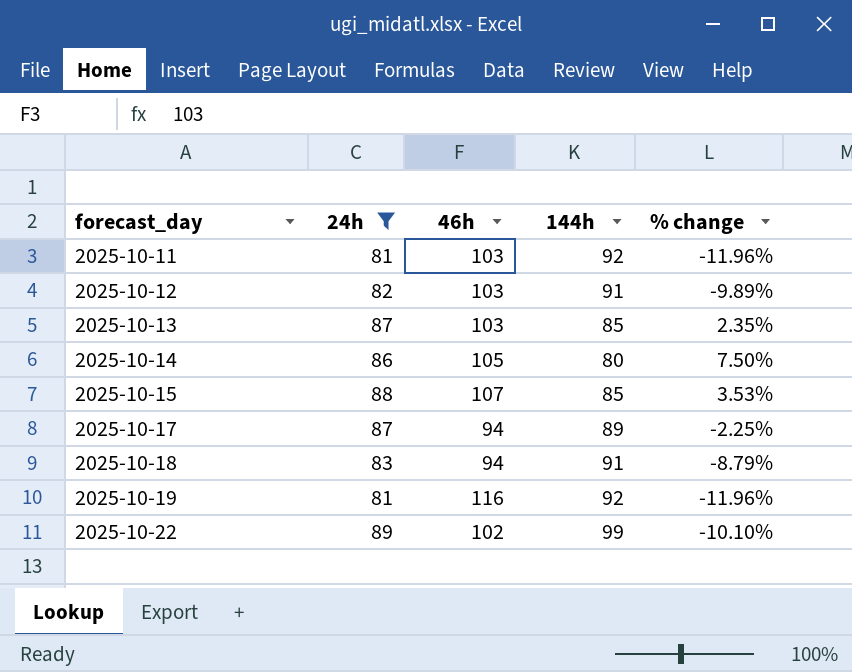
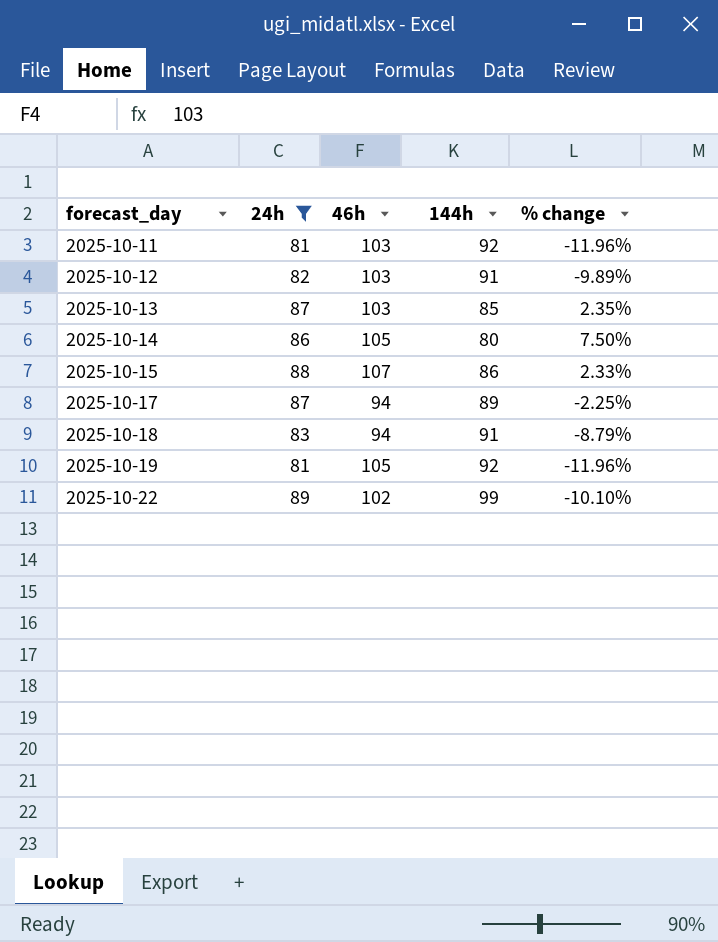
2025-10-15 | 144h: 85 -> 86
2025-10-15 | % change: 3.53% -> 2.33%
2025-10-19 | 46h: 116 -> 105

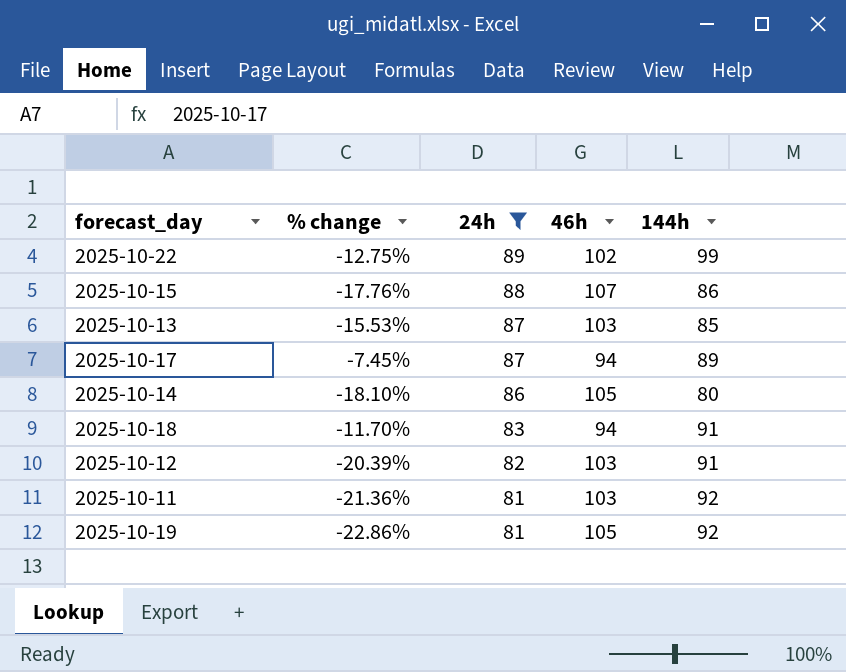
row order: forecast_day ascending -> 24h descending
column % change | formula: ([24h] - [144h]) / [144h] -> ([24h] - [46h]) / [46h]
column % change | position: 5 -> 2

